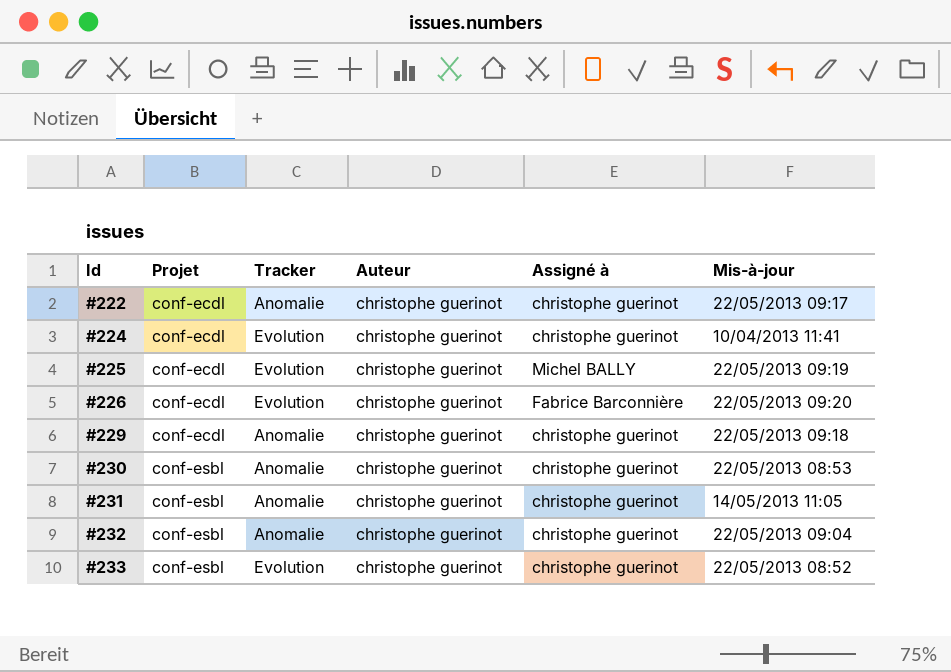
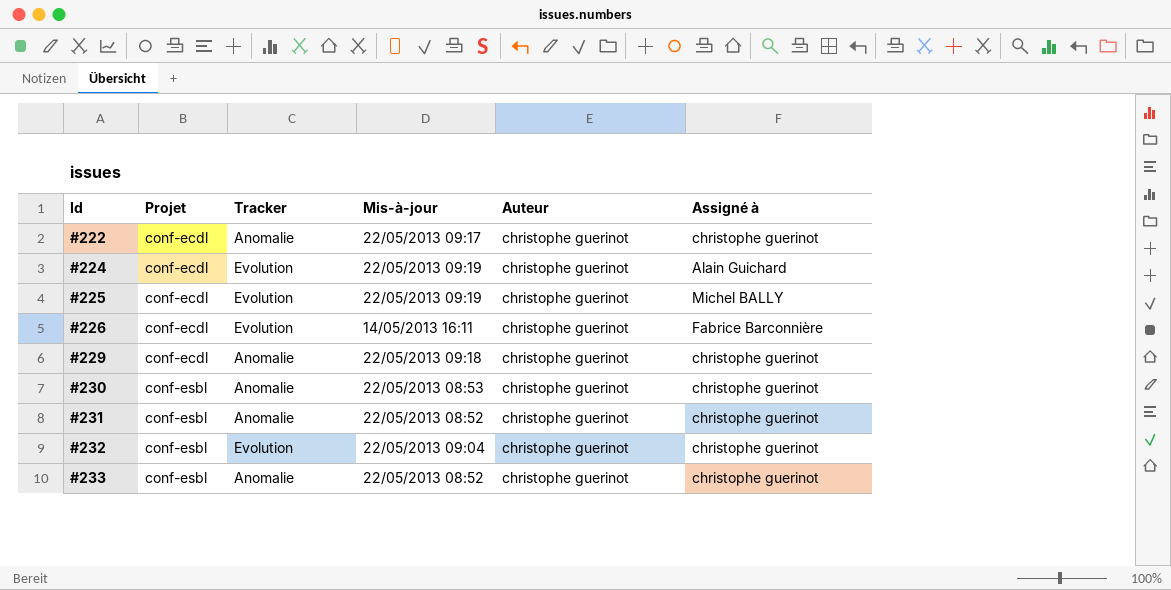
column Mis-à-jour | position: 6 -> 4
#224 | Mis-à-jour: 10/04/2013 11:41 -> 22/05/2013 09:19
#224 | Assigné à: christophe guerinot -> Alain Guichard
#226 | Mis-à-jour: 22/05/2013 09:20 -> 14/05/2013 16:11
#231 | Mis-à-jour: 14/05/2013 11:05 -> 22/05/2013 08:52
#232 | Tracker: Anomalie -> Evolution
#233 | Tracker: Evolution -> Anomalie

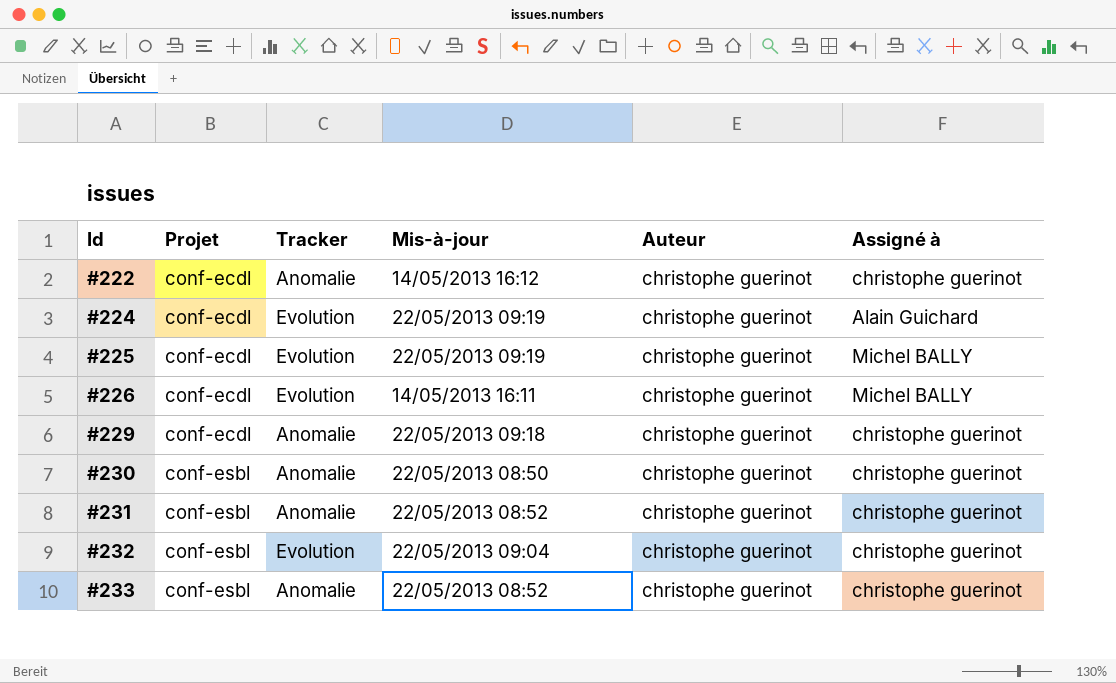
#222 | Mis-à-jour: 22/05/2013 09:17 -> 14/05/2013 16:12
#226 | Assigné à: Fabrice Barconnière -> Michel BALLY
#230 | Mis-à-jour: 22/05/2013 08:53 -> 22/05/2013 08:50

